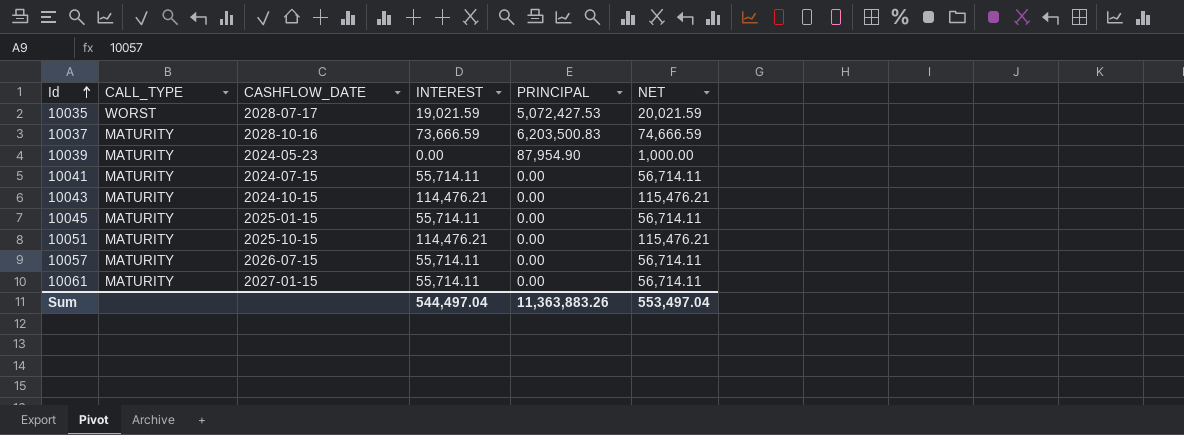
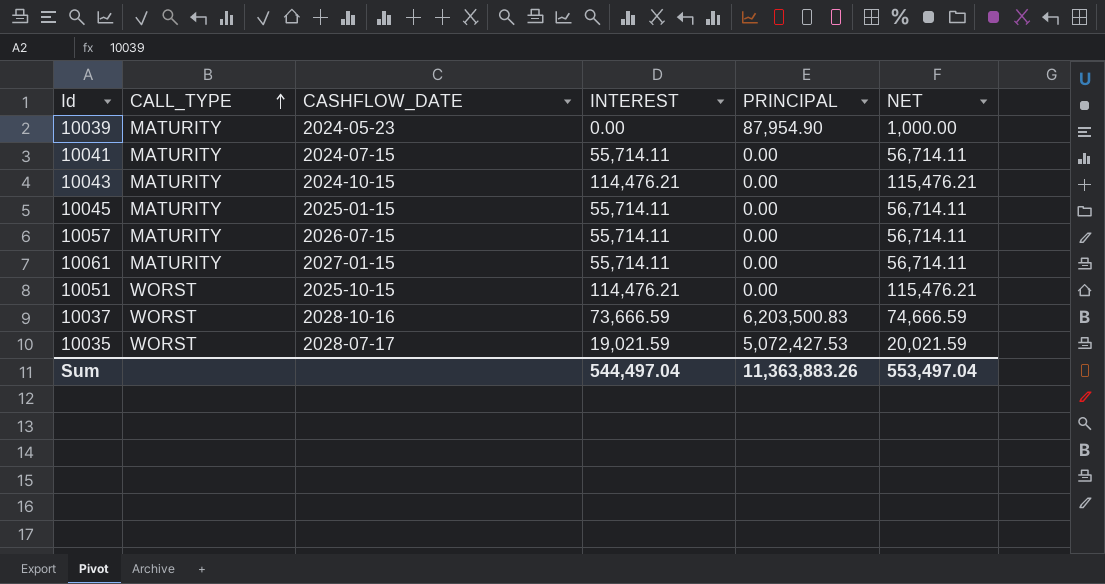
row order: Id ascending -> CALL_TYPE ascending
10051 | CALL_TYPE: MATURITY -> WORST
10037 | CALL_TYPE: MATURITY -> WORST

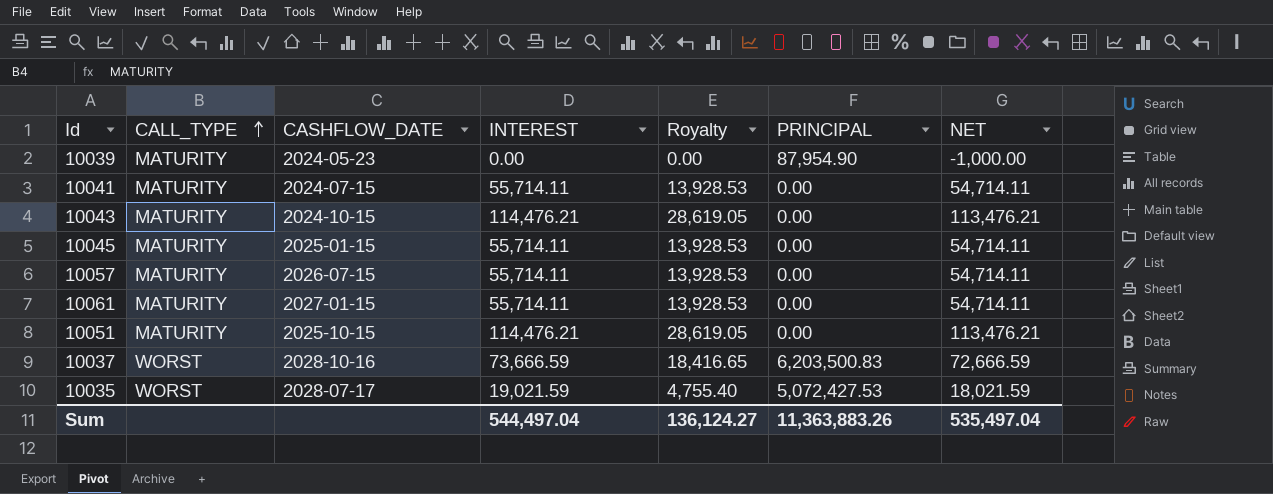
column Royalty | formula: none -> [INTEREST] * 0.25
column NET | formula: [INTEREST] + 1000 -> [INTEREST] - 1000
10051 | CALL_TYPE: WORST -> MATURITY
Sum | NET: 553,497.04 -> 535,497.04

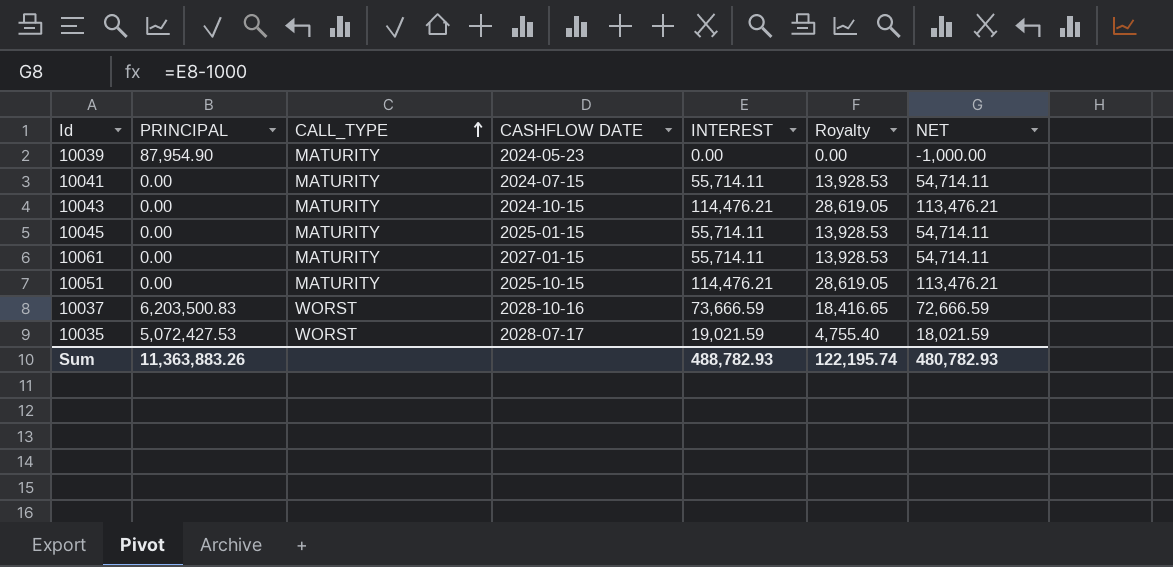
column PRINCIPAL | position: 6 -> 2
column name: CASHFLOW_DATE -> CASHFLOW DATE
row 10057: MATURITY | 2026-07-15 | 55,714.11 | 13,928.53 | 0.00 | 54,714.11 -> none
Sum | INTEREST: 544,497.04 -> 488,782.93
Sum | Royalty: 136,124.27 -> 122,195.74
Sum | NET: 535,497.04 -> 480,782.93

